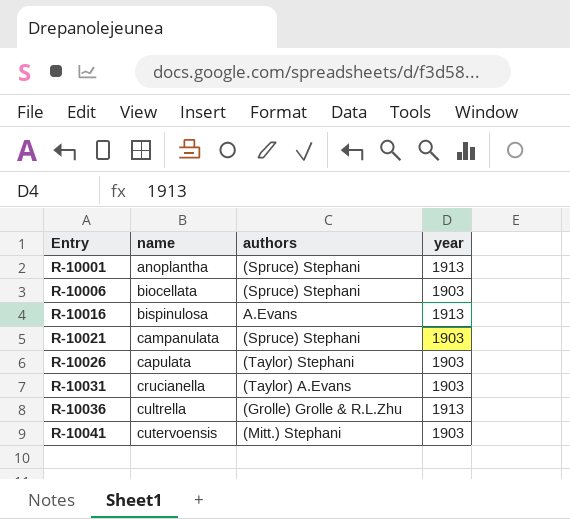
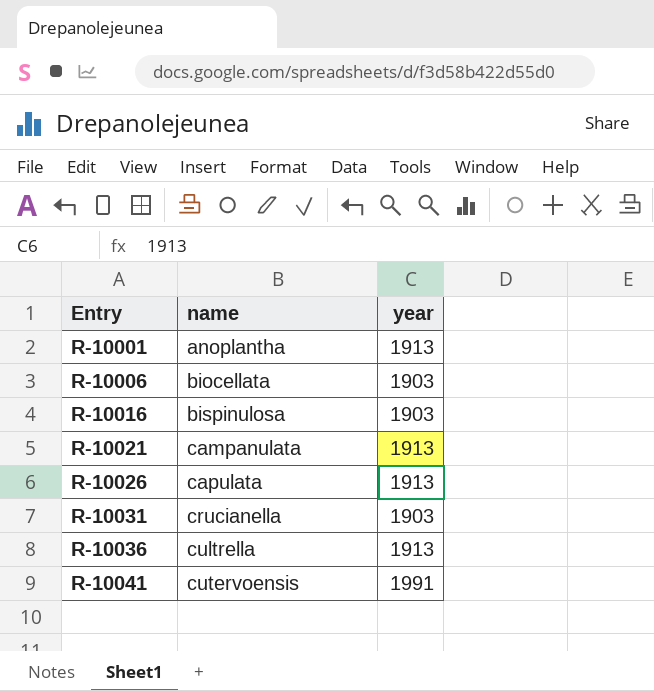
column authors | position: 3 -> none
R-10016 | year: 1913 -> 1903
R-10021 | year: 1903 -> 1913
R-10026 | year: 1903 -> 1913
R-10041 | year: 1903 -> 1991

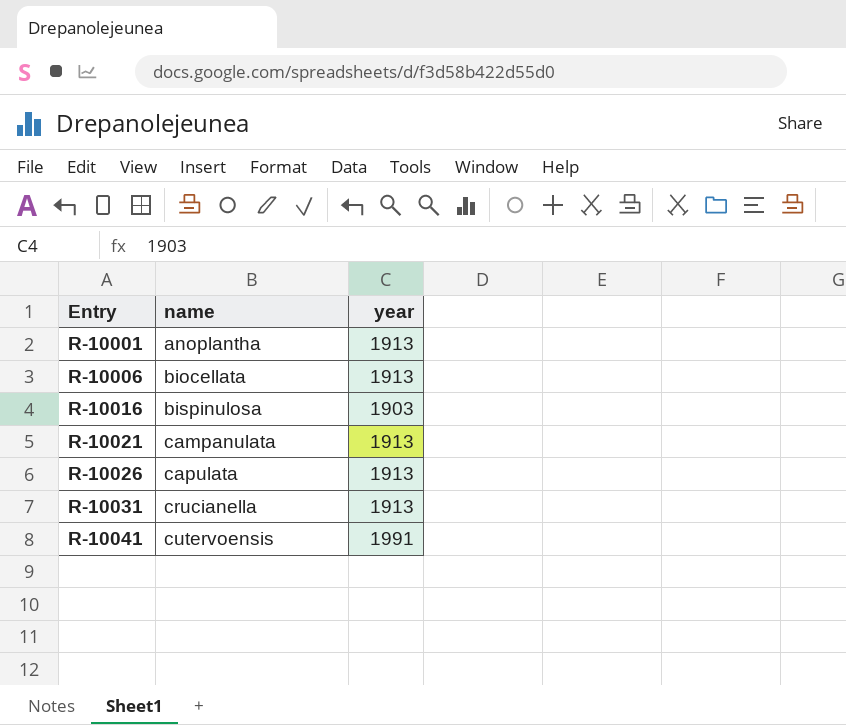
row R-10036: cultrella | 1913 -> none
R-10006 | year: 1903 -> 1913
R-10031 | year: 1903 -> 1913

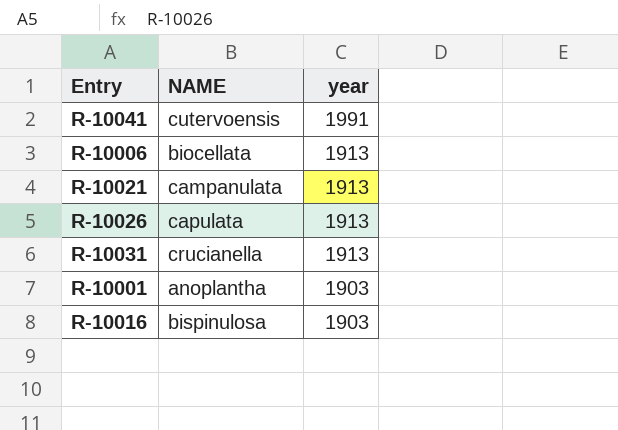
row order: Entry ascending -> year descending
column name: name -> NAME
R-10001 | year: 1913 -> 1903

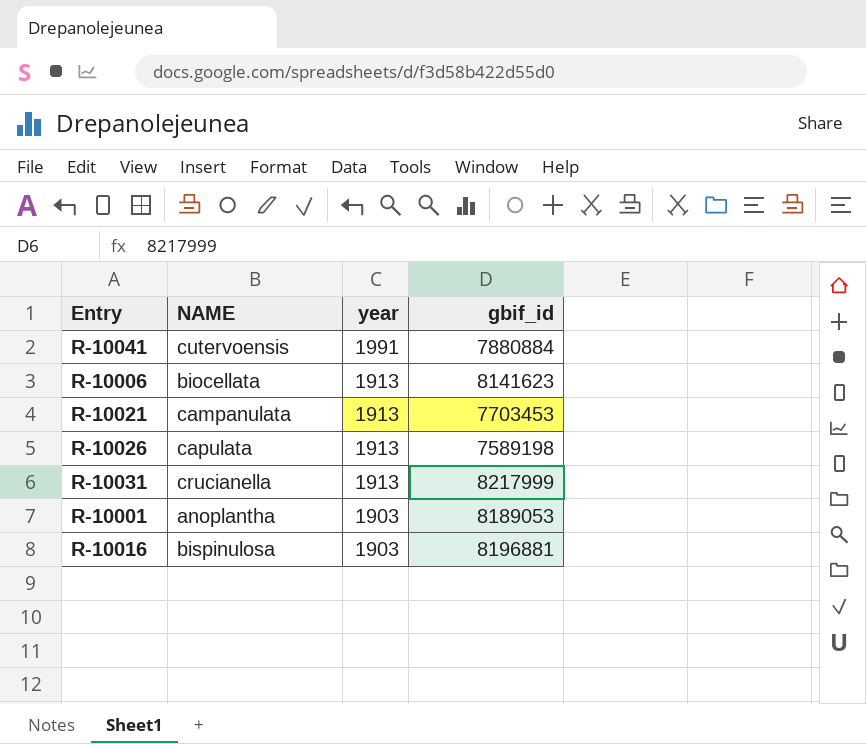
column gbif_id | position: none -> 4

